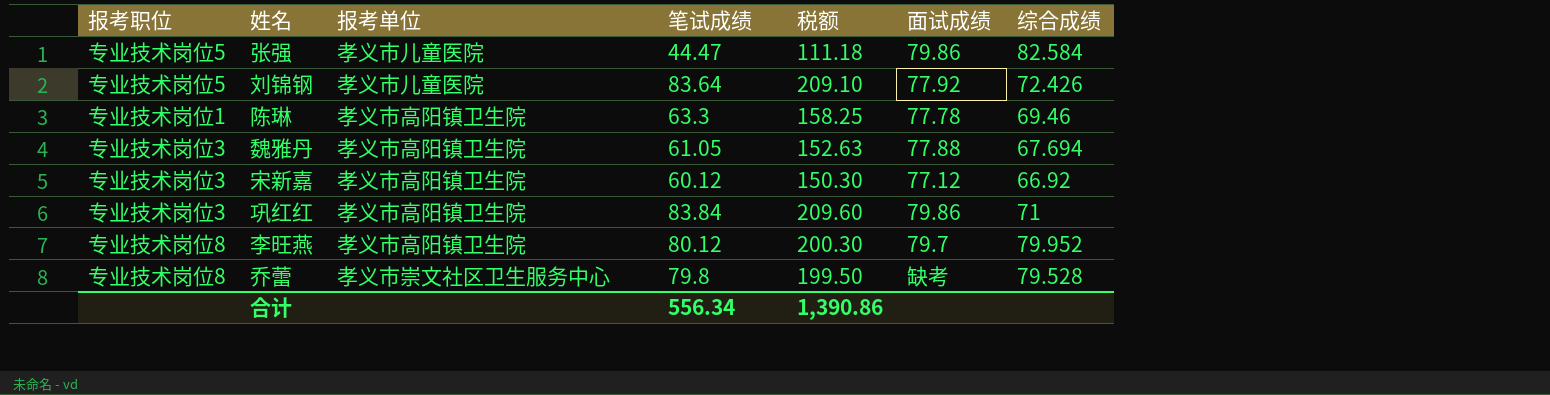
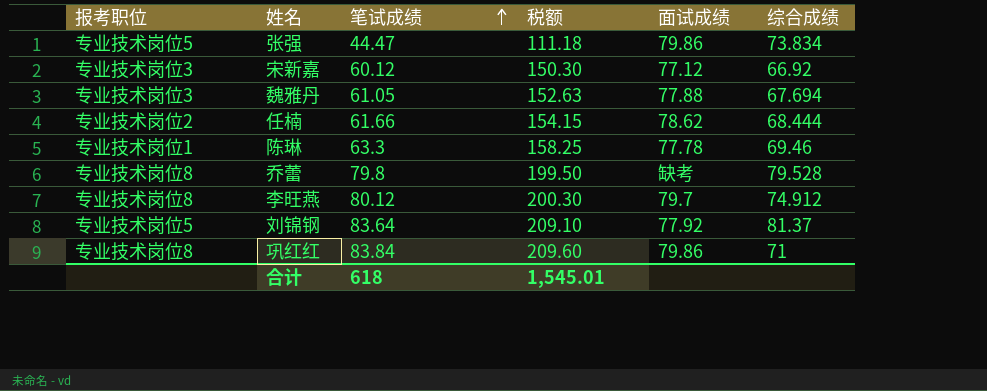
row order: none -> 笔试成绩 ascending
column 报考单位 | position: 3 -> none
张强 | 综合成绩: 82.584 -> 73.834
row 任楠: none -> 专业技术岗位2 | 61.66 | 154.15 | 78.62 | 68.444
李旺燕 | 综合成绩: 79.952 -> 74.912
刘锦钢 | 综合成绩: 72.426 -> 81.37
巩红红 | 报考职位: 专业技术岗位3 -> 专业技术岗位8
合计 | 笔试成绩: 556.34 -> 618
合计 | 税额: 1,390.86 -> 1,545.01

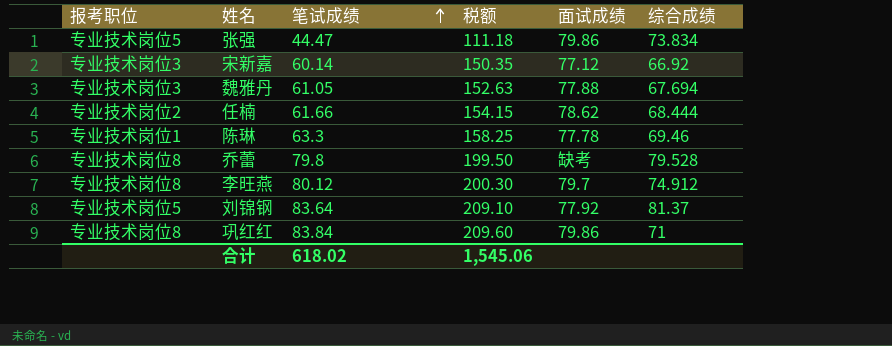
宋新嘉 | 笔试成绩: 60.12 -> 60.14
宋新嘉 | 税额: 150.30 -> 150.35
合计 | 笔试成绩: 618 -> 618.02
合计 | 税额: 1,545.01 -> 1,545.06

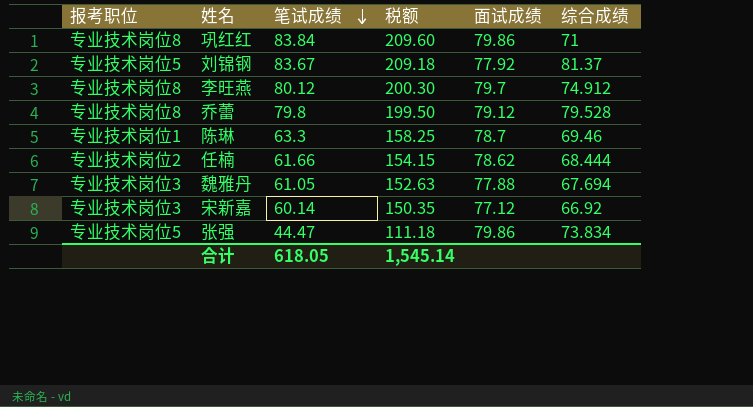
row order: 笔试成绩 ascending -> 笔试成绩 descending
刘锦钢 | 笔试成绩: 83.64 -> 83.67
刘锦钢 | 税额: 209.10 -> 209.18
乔蕾 | 面试成绩: 缺考 -> 79.12
陈琳 | 面试成绩: 77.78 -> 78.7
合计 | 笔试成绩: 618.02 -> 618.05
合计 | 税额: 1,545.06 -> 1,545.14

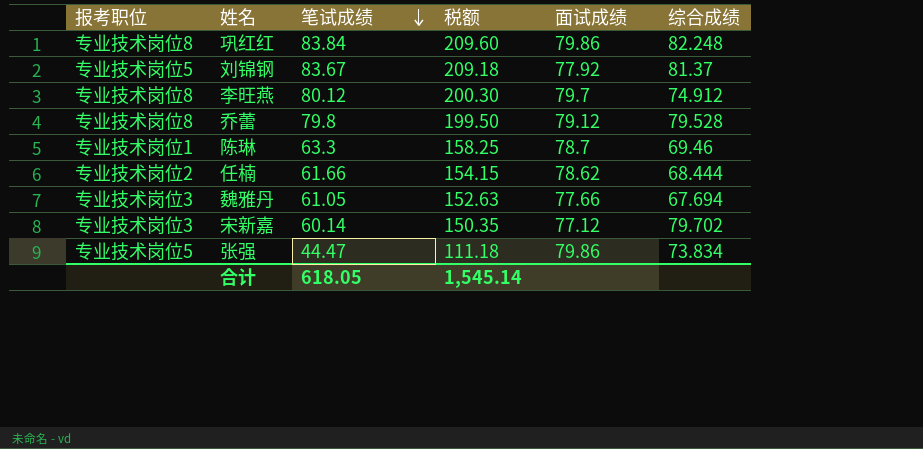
巩红红 | 综合成绩: 71 -> 82.248
魏雅丹 | 面试成绩: 77.88 -> 77.66
宋新嘉 | 综合成绩: 66.92 -> 79.702

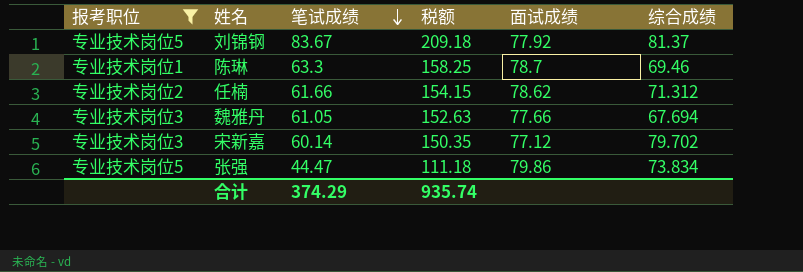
filter: none -> 报考职位 != 专业技术岗位8
任楠 | 综合成绩: 68.444 -> 71.312
合计 | 笔试成绩: 618.05 -> 374.29
合计 | 税额: 1,545.14 -> 935.74

